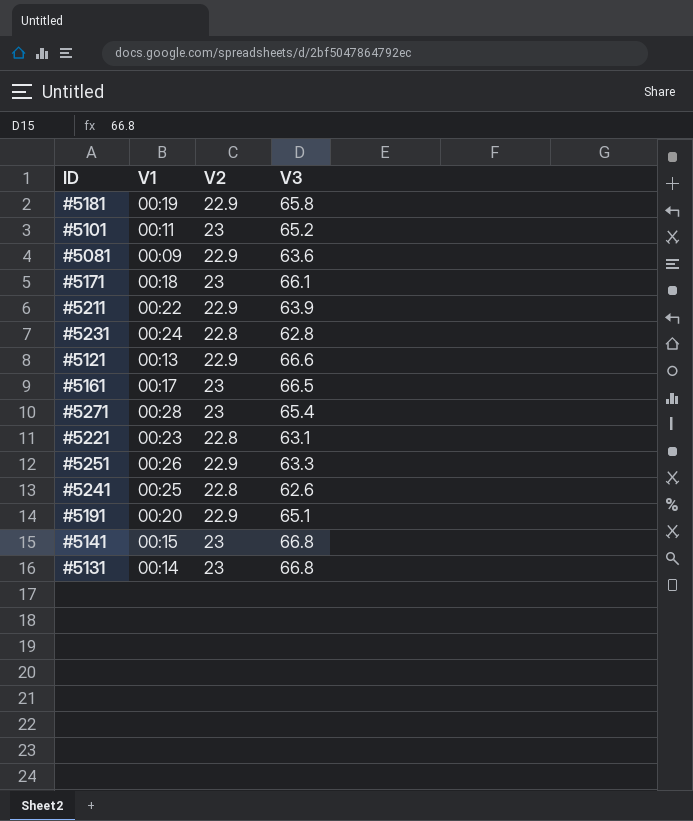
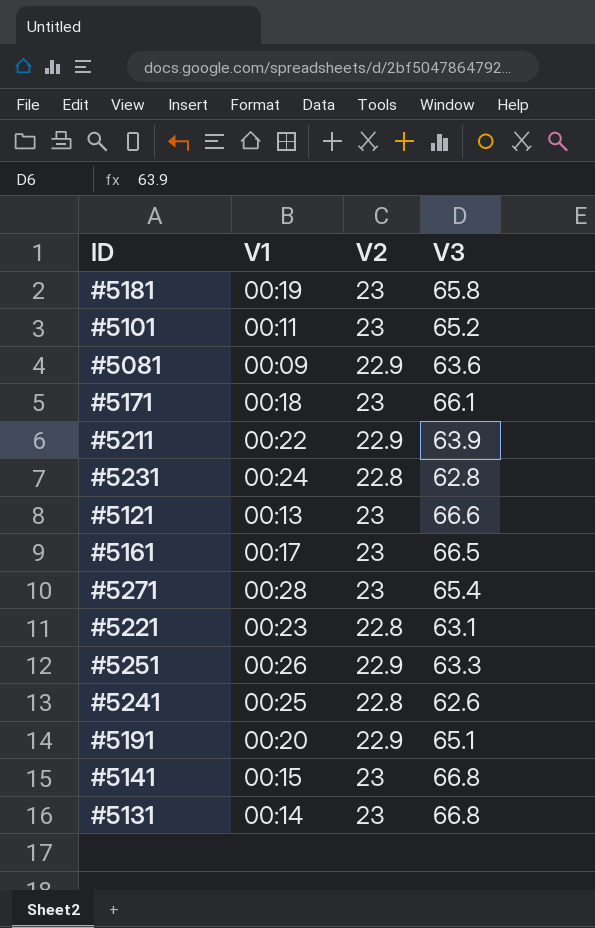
#5181 | V2: 22.9 -> 23
#5121 | V2: 22.9 -> 23

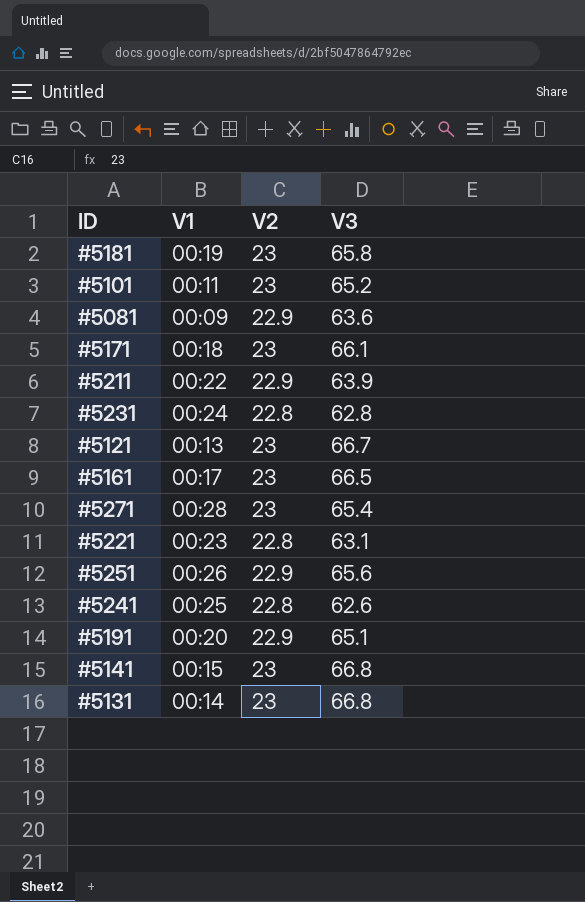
#5121 | V3: 66.6 -> 66.7
#5251 | V3: 63.3 -> 65.6

